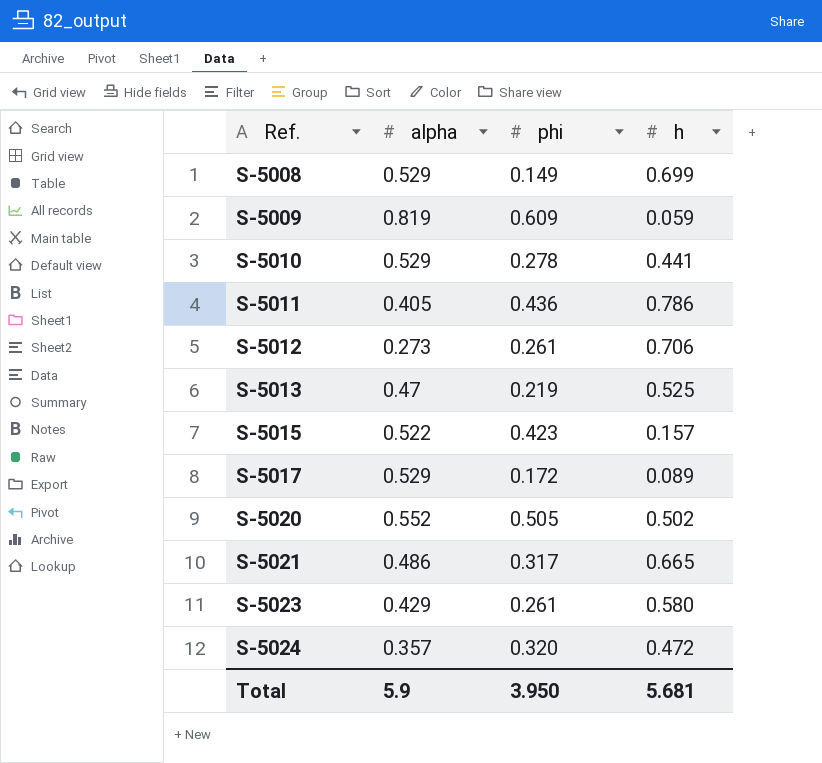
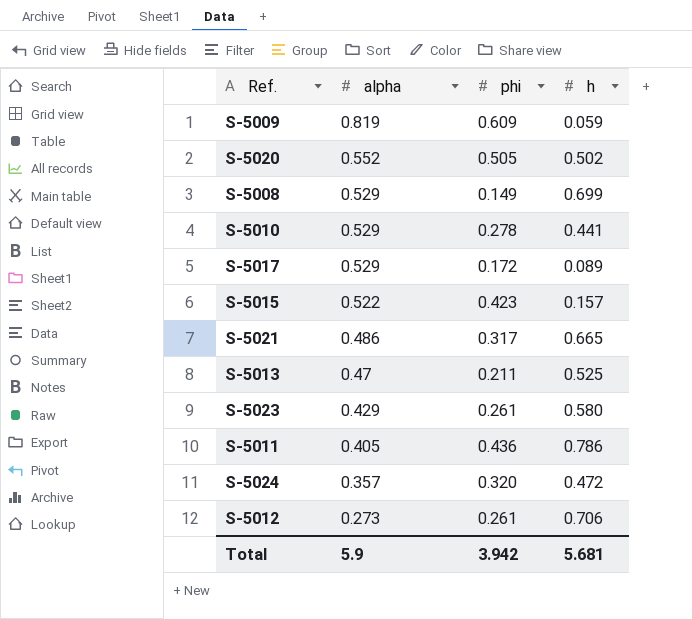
row order: Ref. ascending -> alpha descending
S-5013 | phi: 0.219 -> 0.211
Total | phi: 3.950 -> 3.942

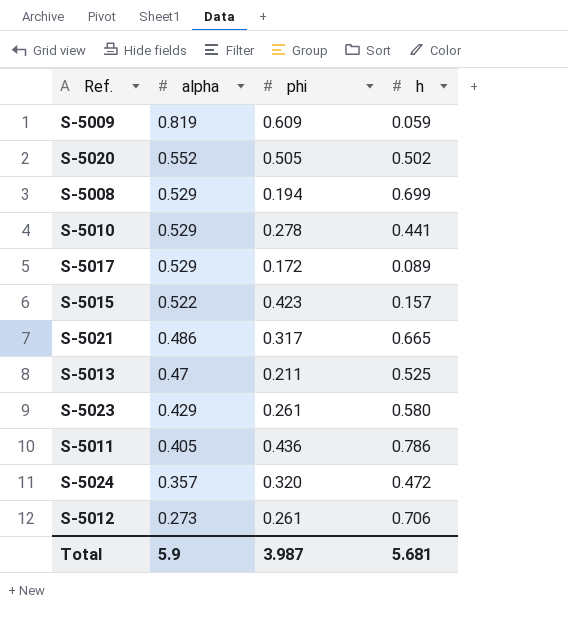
S-5008 | phi: 0.149 -> 0.194
Total | phi: 3.942 -> 3.987

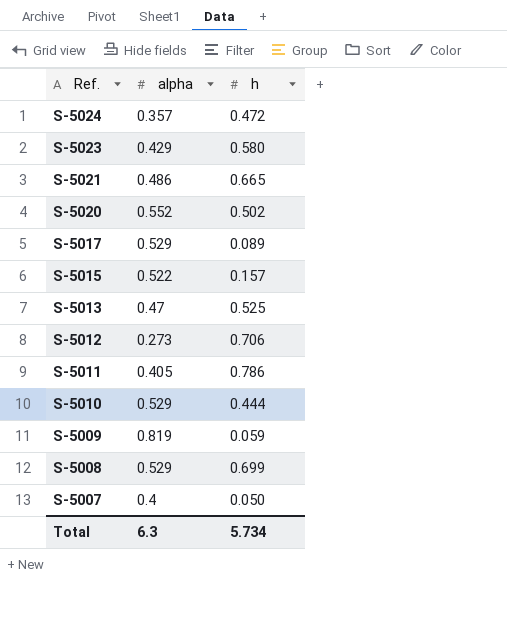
row order: alpha descending -> Ref. descending
column phi | position: 3 -> none
S-5010 | h: 0.441 -> 0.444
row S-5007: none -> 0.4 | 0.050
Total | alpha: 5.9 -> 6.3
Total | h: 5.681 -> 5.734

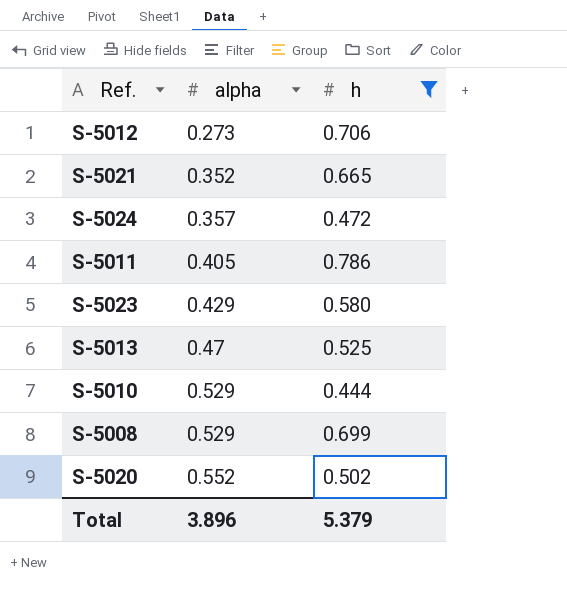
filter: none -> h >= 0.444
row order: Ref. descending -> alpha ascending
S-5021 | alpha: 0.486 -> 0.352
Total | alpha: 6.3 -> 3.896
Total | h: 5.734 -> 5.379

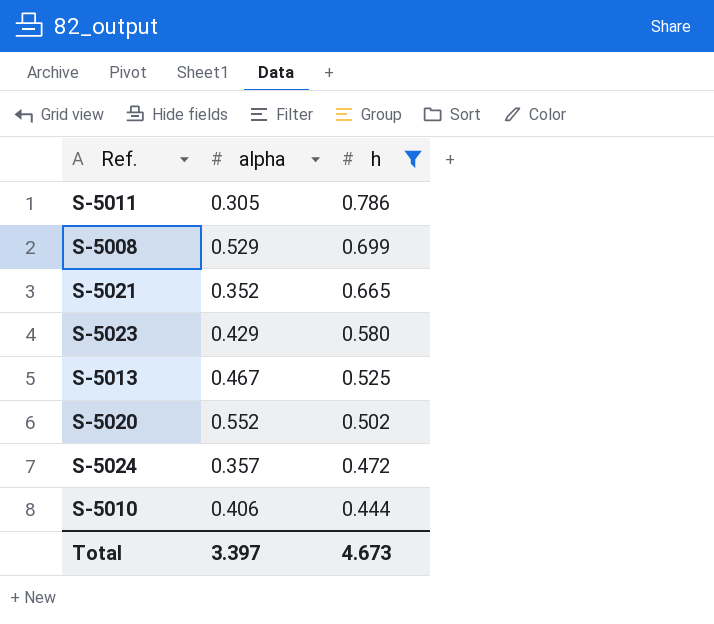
row order: alpha ascending -> h descending
row S-5012: 0.273 | 0.706 -> none
S-5011 | alpha: 0.405 -> 0.305
S-5013 | alpha: 0.47 -> 0.467
S-5010 | alpha: 0.529 -> 0.406
Total | alpha: 3.896 -> 3.397
Total | h: 5.379 -> 4.673

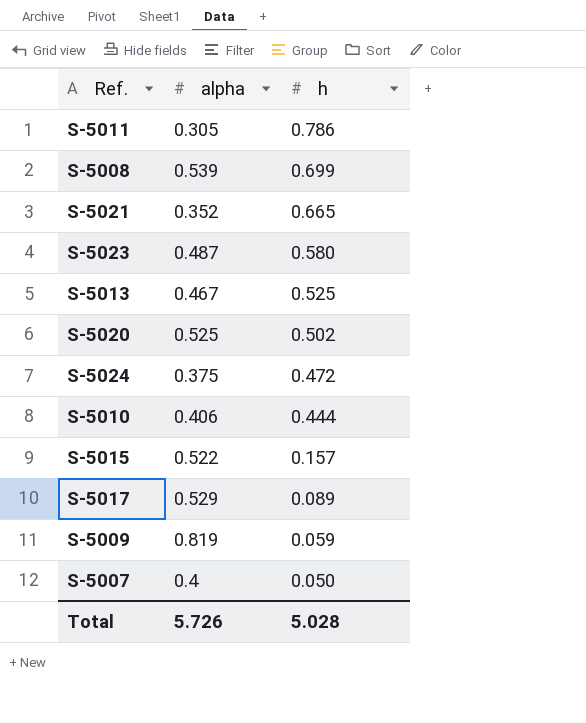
filter: h >= 0.444 -> none
S-5008 | alpha: 0.529 -> 0.539
S-5023 | alpha: 0.429 -> 0.487
S-5020 | alpha: 0.552 -> 0.525
S-5024 | alpha: 0.357 -> 0.375
Total | alpha: 3.397 -> 5.726
Total | h: 4.673 -> 5.028

